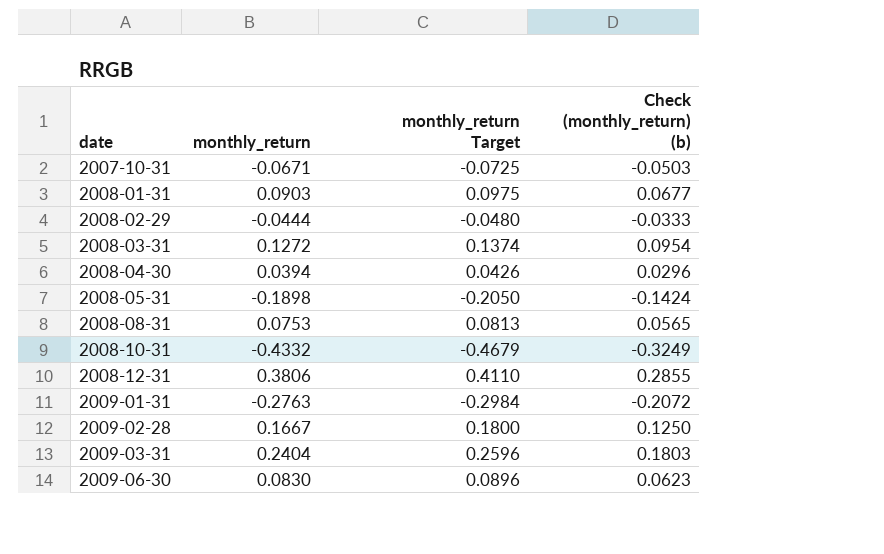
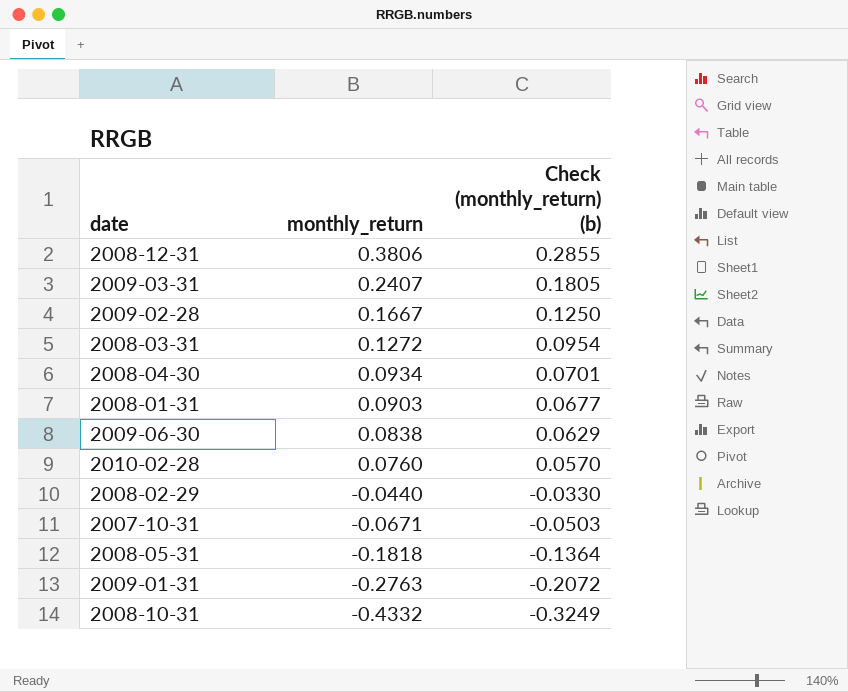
row order: date ascending -> monthly_return descending
column monthly_return Target | formula: [monthly_return] * 1.08 -> none
row 2008-08-31: 0.0753 | 0.0813 | 0.0565 -> none
2009-03-31 | monthly_return: 0.2404 -> 0.2407
2009-03-31 | Check (monthly_return) (b): 0.1803 -> 0.1805
2008-04-30 | monthly_return: 0.0394 -> 0.0934
2008-04-30 | Check (monthly_return) (b): 0.0296 -> 0.0701
2009-06-30 | monthly_return: 0.0830 -> 0.0838
2009-06-30 | Check (monthly_return) (b): 0.0623 -> 0.0629
row 2010-02-28: none -> 0.0760 | 0.0570
2008-02-29 | monthly_return: -0.0444 -> -0.0440
2008-02-29 | Check (monthly_return) (b): -0.0333 -> -0.0330
2008-05-31 | monthly_return: -0.1898 -> -0.1818
2008-05-31 | Check (monthly_return) (b): -0.1424 -> -0.1364

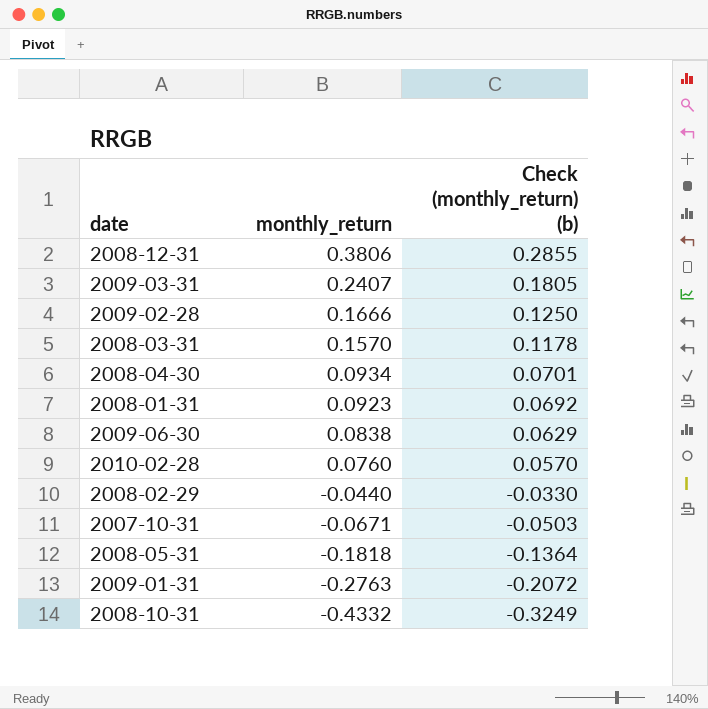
2009-02-28 | monthly_return: 0.1667 -> 0.1666
2008-03-31 | monthly_return: 0.1272 -> 0.1570
2008-03-31 | Check (monthly_return) (b): 0.0954 -> 0.1178
2008-01-31 | monthly_return: 0.0903 -> 0.0923
2008-01-31 | Check (monthly_return) (b): 0.0677 -> 0.0692

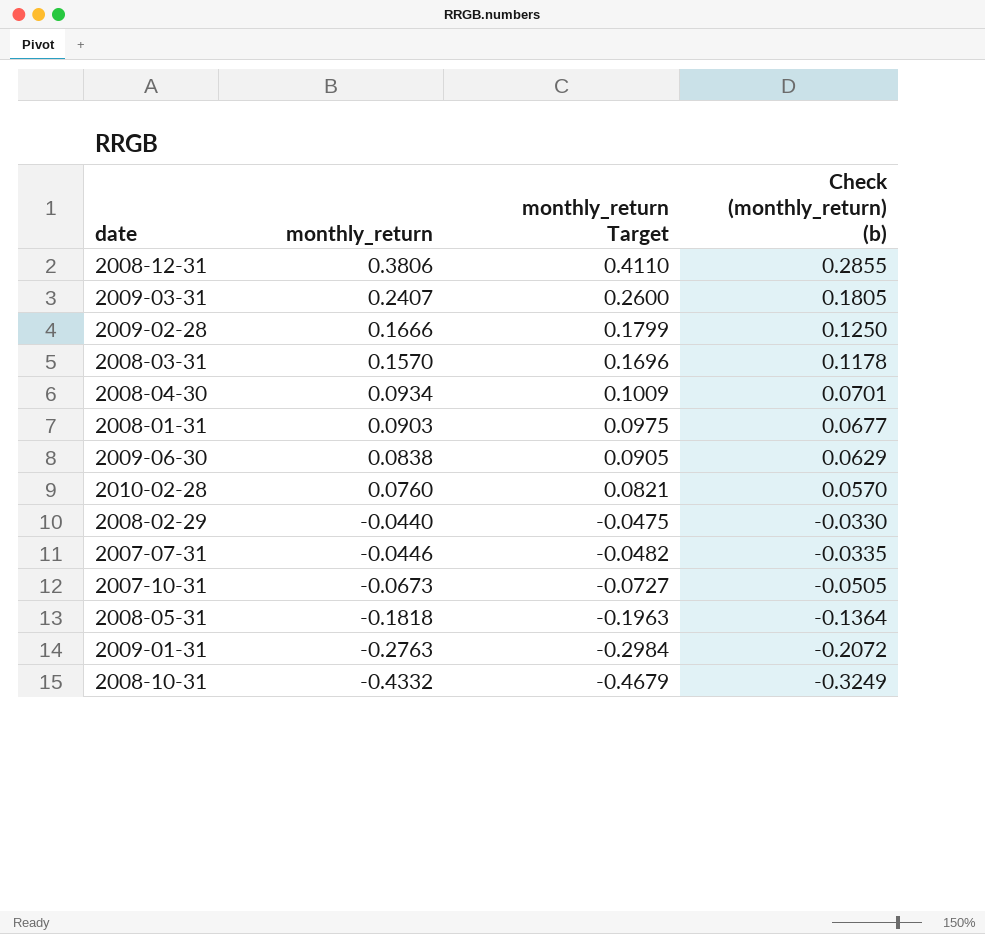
column monthly_return Target | formula: none -> [monthly_return] * 1.08
2008-01-31 | monthly_return: 0.0923 -> 0.0903
2008-01-31 | Check (monthly_return) (b): 0.0692 -> 0.0677
row 2007-07-31: none -> -0.0446 | -0.0482 | -0.0335
2007-10-31 | monthly_return: -0.0671 -> -0.0673
2007-10-31 | Check (monthly_return) (b): -0.0503 -> -0.0505

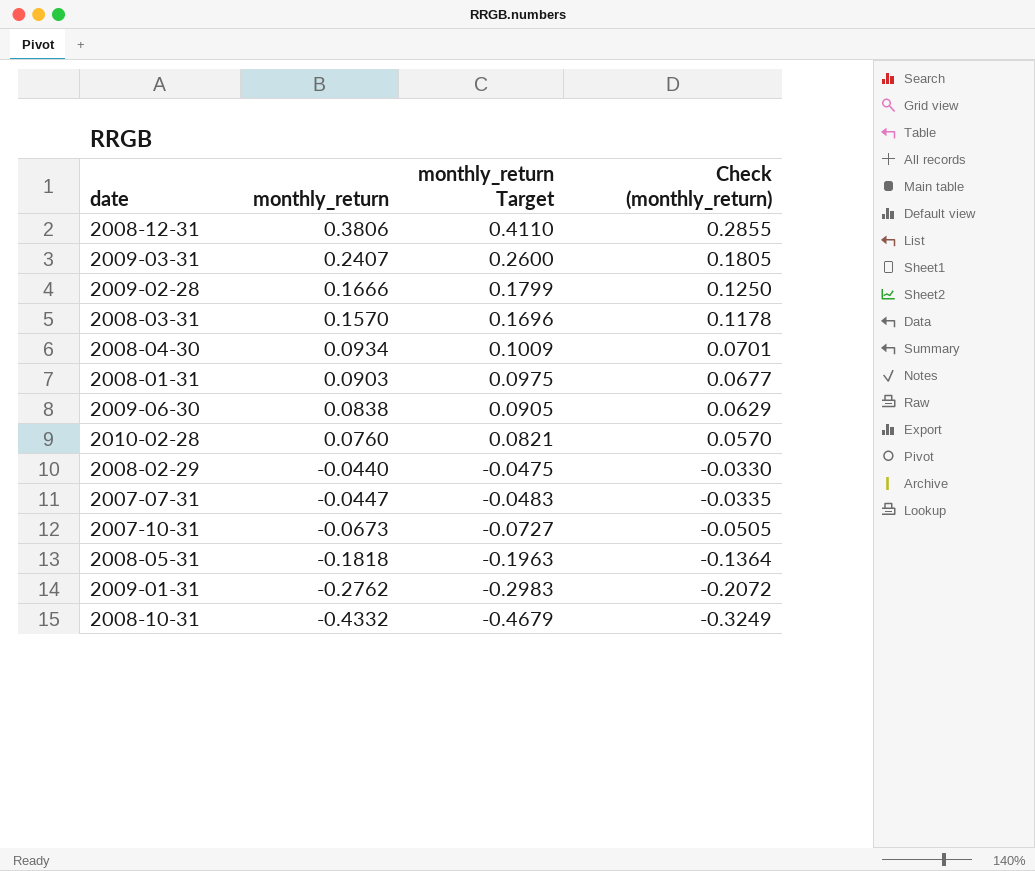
column name: Check (monthly_return) (b) -> Check (monthly_return)
2007-07-31 | monthly_return: -0.0446 -> -0.0447
2007-07-31 | monthly_return Target: -0.0482 -> -0.0483
2009-01-31 | monthly_return: -0.2763 -> -0.2762
2009-01-31 | monthly_return Target: -0.2984 -> -0.2983

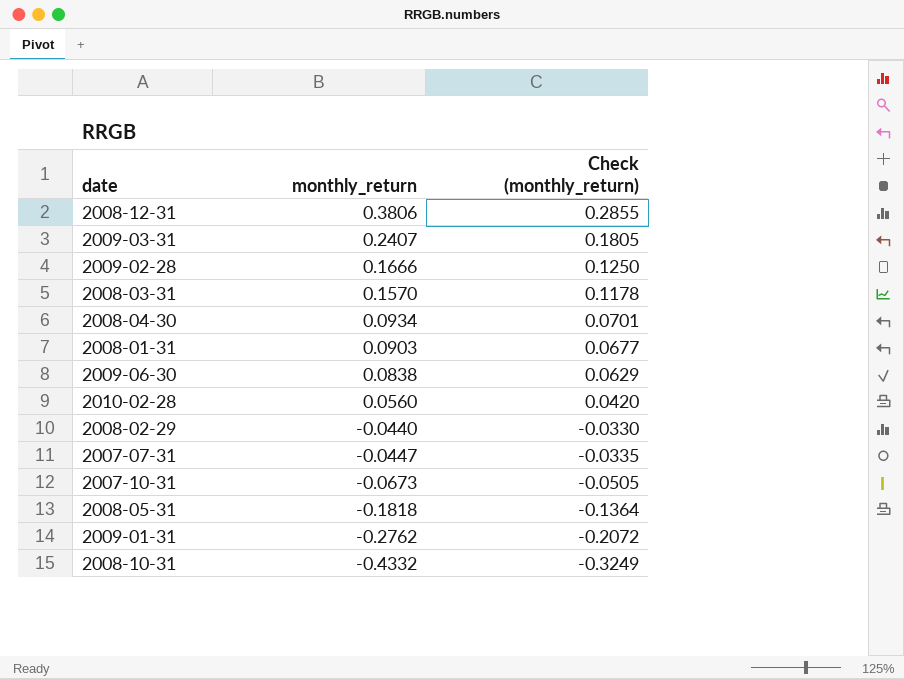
column monthly_return Target | formula: [monthly_return] * 1.08 -> none
2010-02-28 | monthly_return: 0.0760 -> 0.0560
2010-02-28 | Check (monthly_return): 0.0570 -> 0.0420

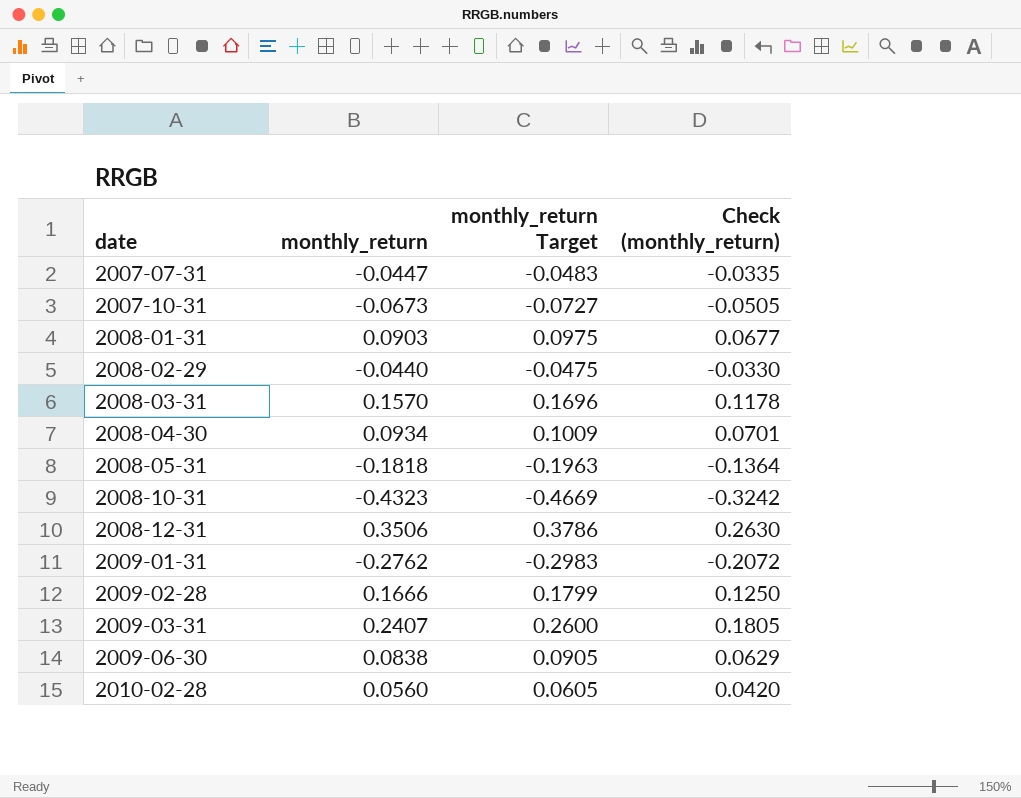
row order: monthly_return descending -> date ascending
column monthly_return Target | formula: none -> [monthly_return] * 1.08
2008-10-31 | monthly_return: -0.4332 -> -0.4323
2008-10-31 | Check (monthly_return): -0.3249 -> -0.3242
2008-12-31 | monthly_return: 0.3806 -> 0.3506
2008-12-31 | Check (monthly_return): 0.2855 -> 0.2630

